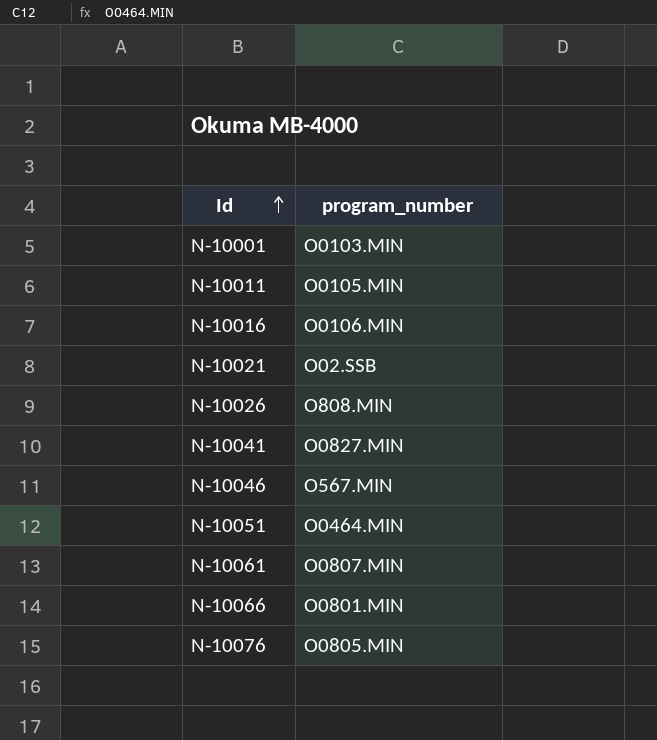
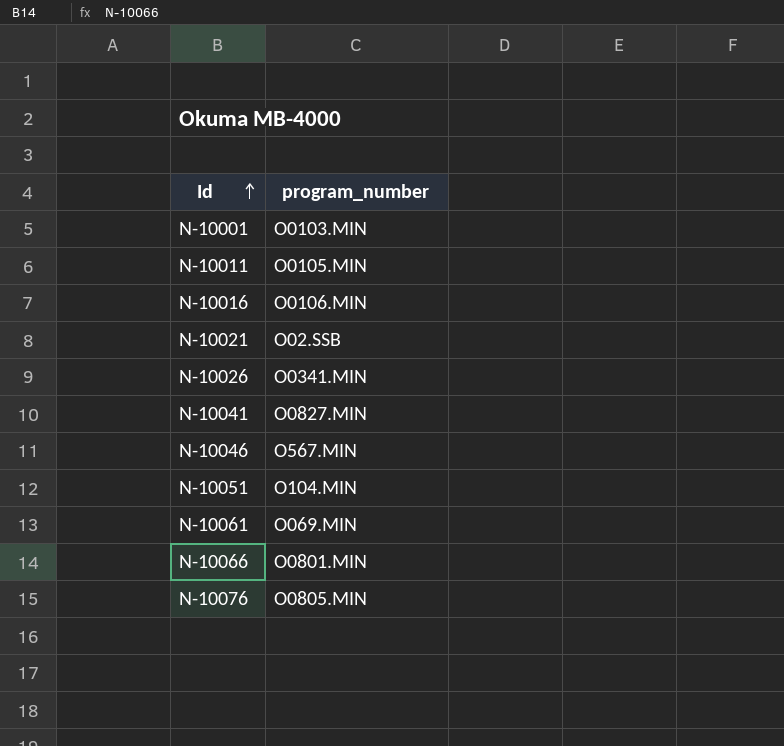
N-10026 | program_number: O808.MIN -> O0341.MIN
N-10051 | program_number: O0464.MIN -> O104.MIN
N-10061 | program_number: O0807.MIN -> O069.MIN

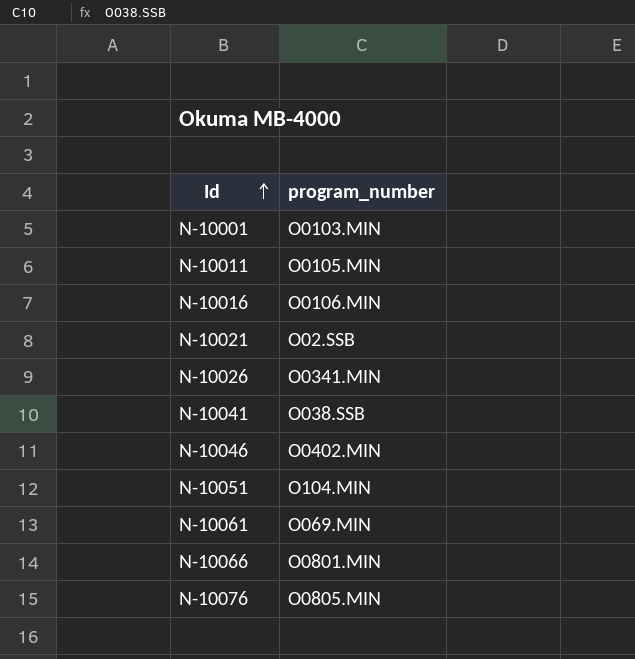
N-10041 | program_number: O0827.MIN -> O038.SSB
N-10046 | program_number: O567.MIN -> O0402.MIN

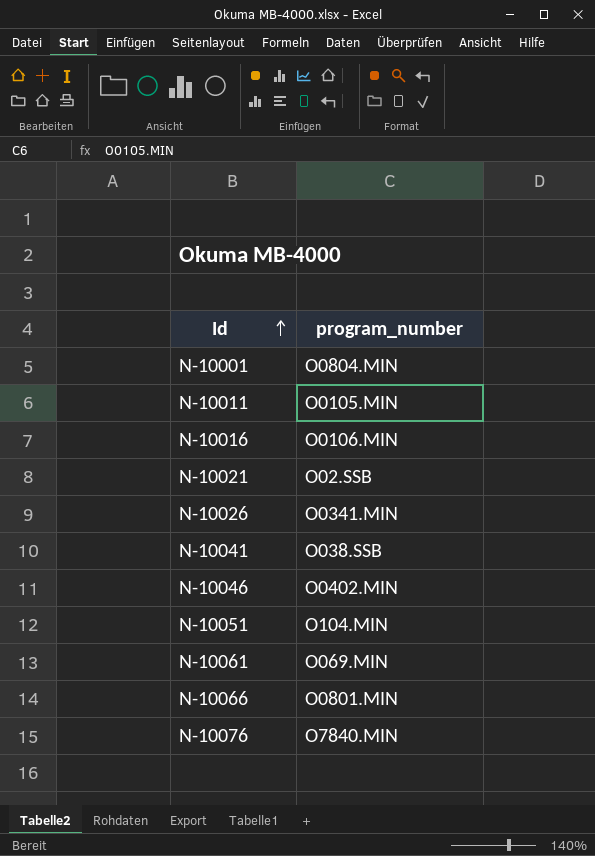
N-10001 | program_number: O0103.MIN -> O0804.MIN
N-10076 | program_number: O0805.MIN -> O7840.MIN

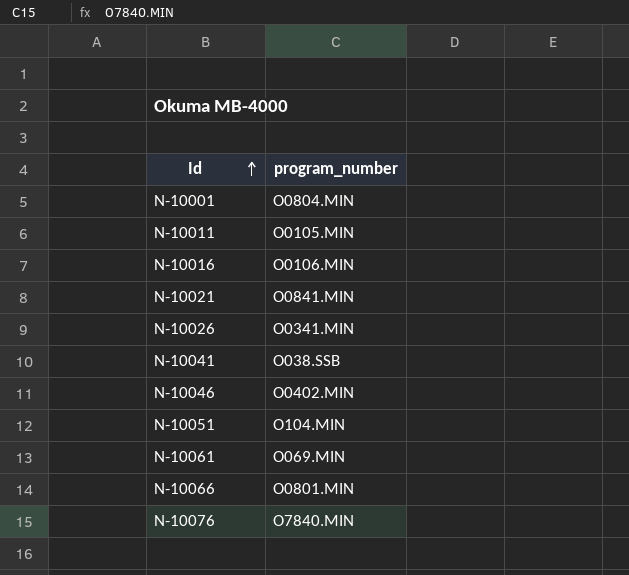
N-10021 | program_number: O02.SSB -> O0841.MIN

